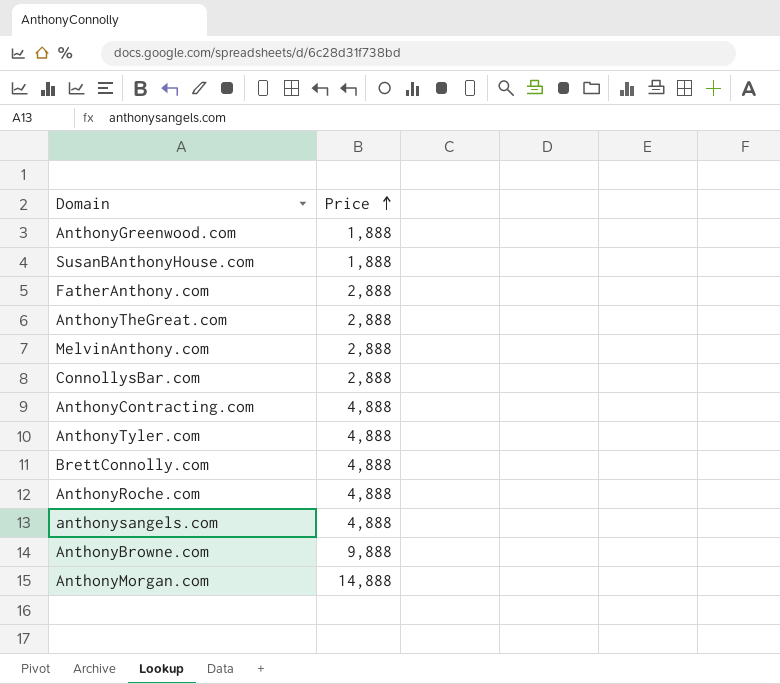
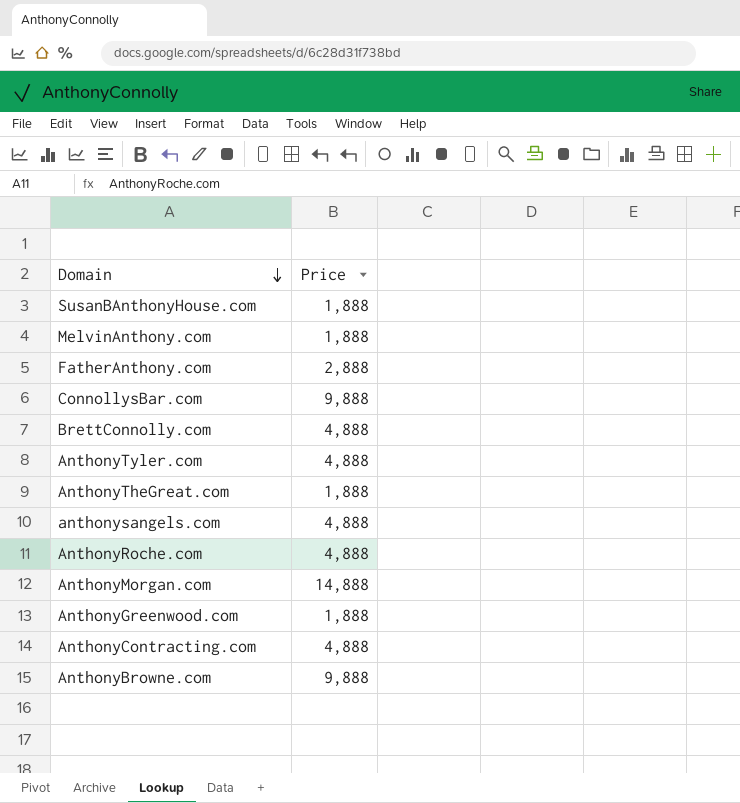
row order: Price ascending -> Domain descending
MelvinAnthony.com | Price: 2,888 -> 1,888
ConnollysBar.com | Price: 2,888 -> 9,888
AnthonyTheGreat.com | Price: 2,888 -> 1,888

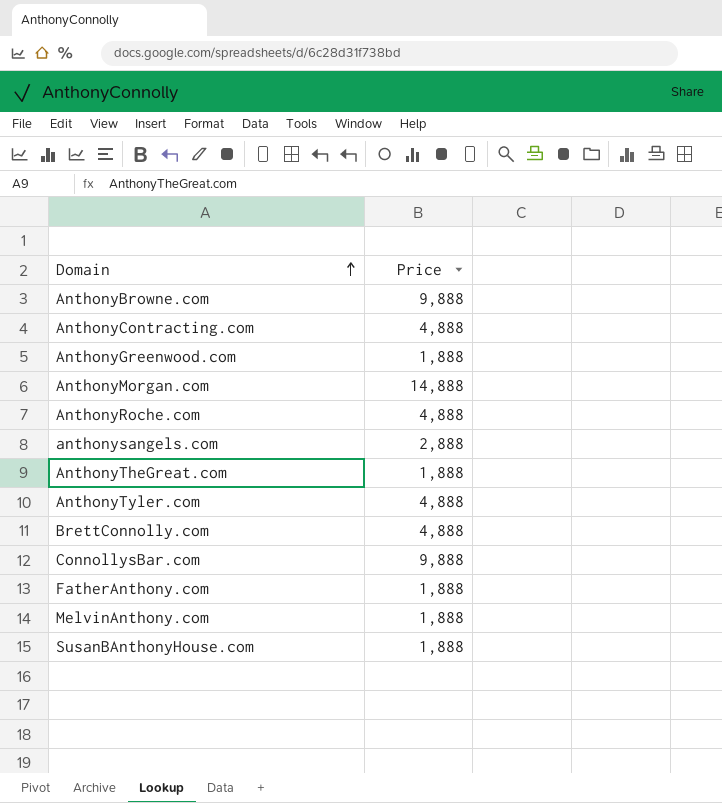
row order: Domain descending -> Domain ascending
anthonysangels.com | Price: 4,888 -> 2,888
FatherAnthony.com | Price: 2,888 -> 1,888

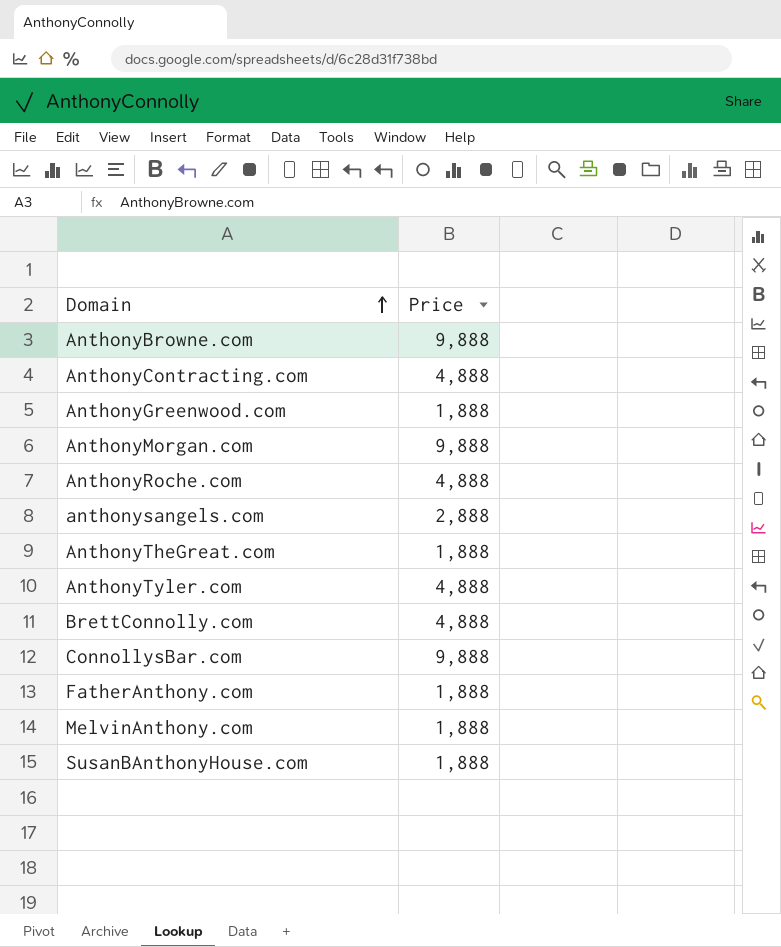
AnthonyMorgan.com | Price: 14,888 -> 9,888

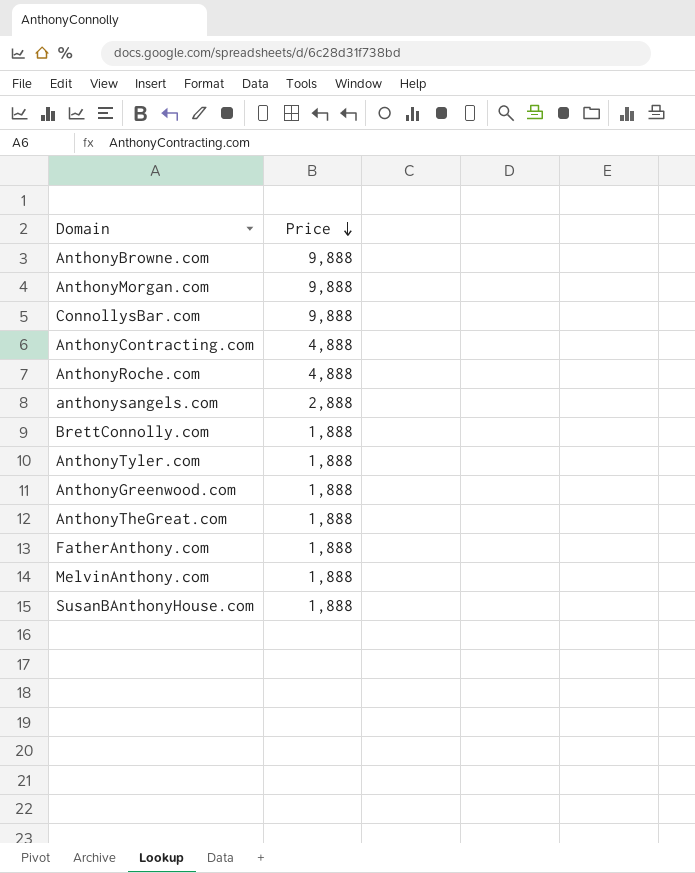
row order: Domain ascending -> Price descending
BrettConnolly.com | Price: 4,888 -> 1,888
AnthonyTyler.com | Price: 4,888 -> 1,888

